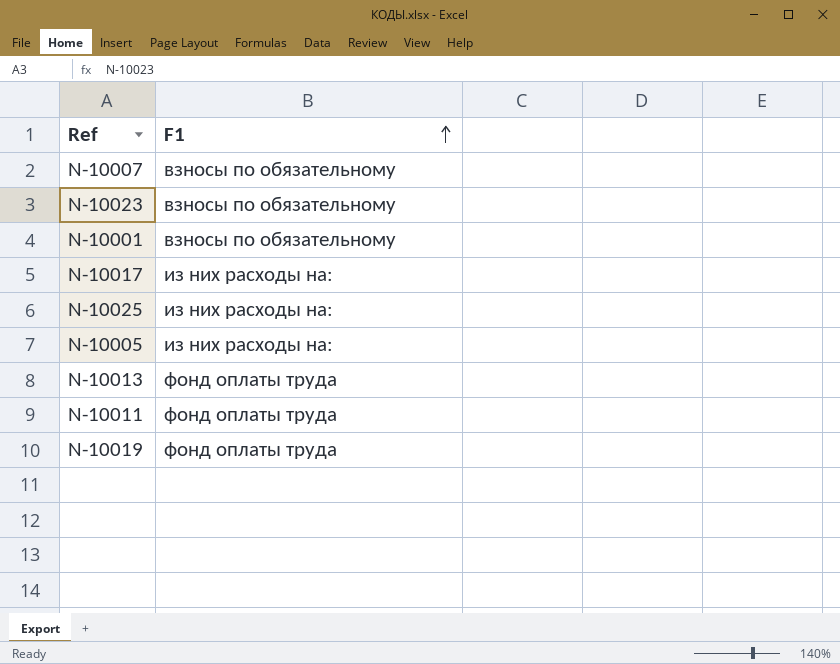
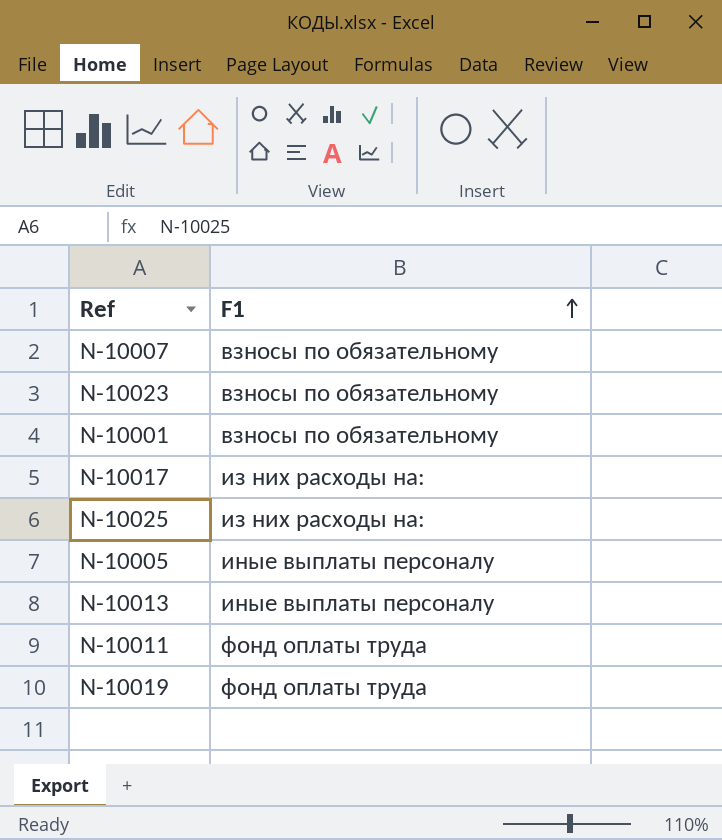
N-10005 | F1: из них расходы на: -> иные выплаты персоналу
N-10013 | F1: фонд оплаты труда -> иные выплаты персоналу

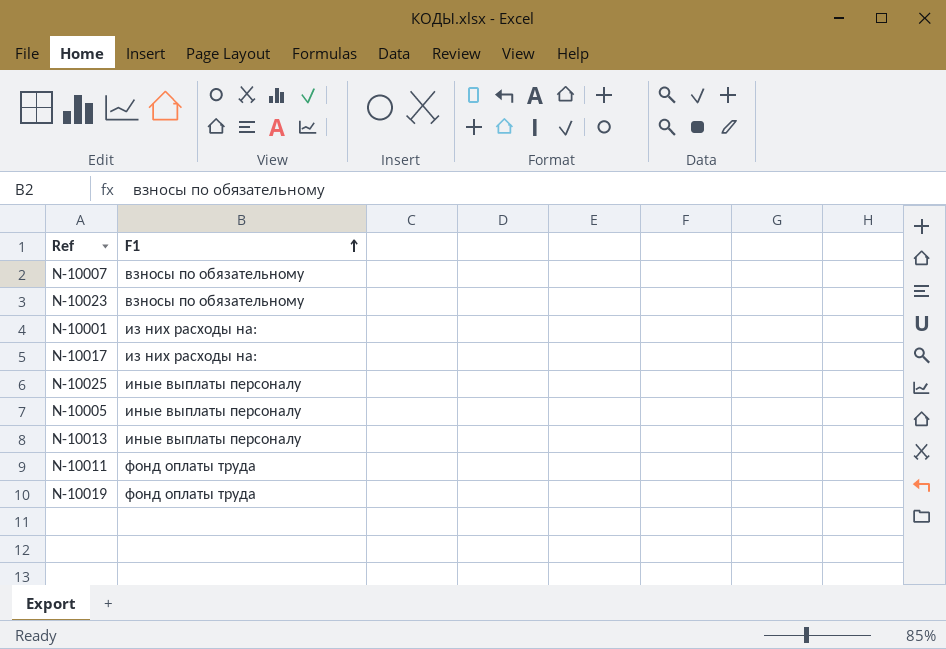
N-10001 | F1: взносы по обязательному -> из них расходы на:
N-10025 | F1: из них расходы на: -> иные выплаты персоналу

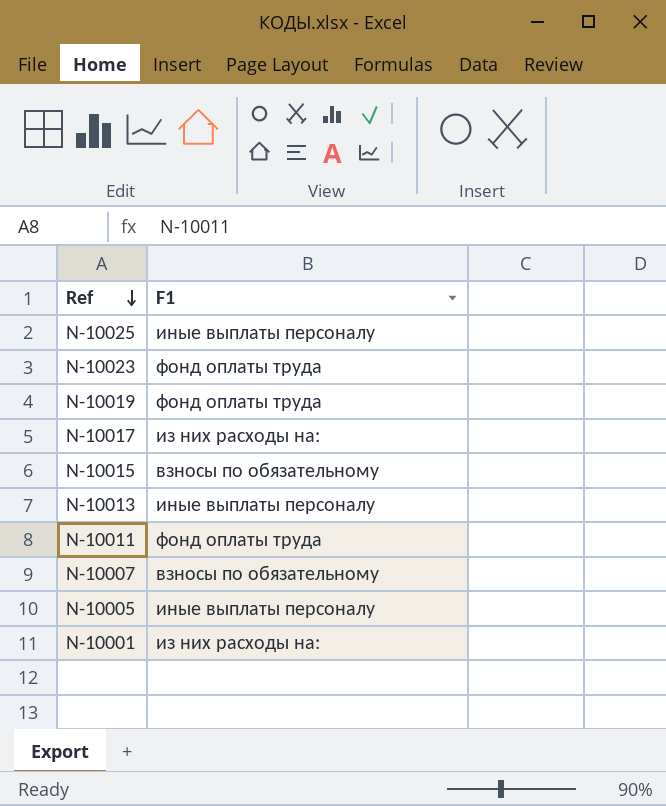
row order: F1 ascending -> Ref descending
N-10023 | F1: взносы по обязательному -> фонд оплаты труда
row N-10015: none -> взносы по обязательному

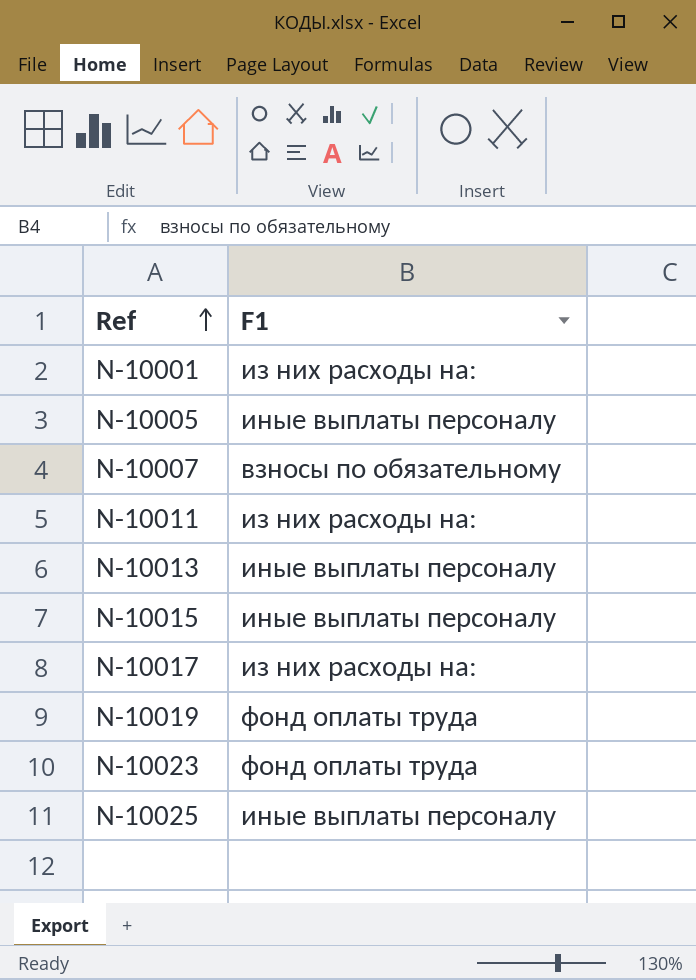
row order: Ref descending -> Ref ascending
N-10011 | F1: фонд оплаты труда -> из них расходы на:
N-10015 | F1: взносы по обязательному -> иные выплаты персоналу

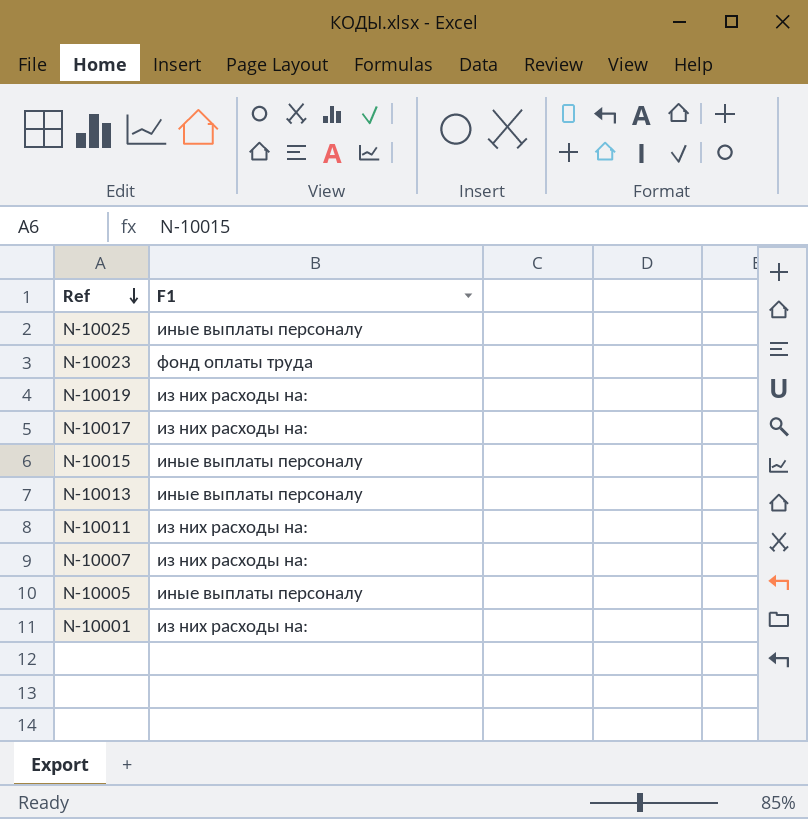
row order: Ref ascending -> Ref descending
N-10019 | F1: фонд оплаты труда -> из них расходы на:
N-10007 | F1: взносы по обязательному -> из них расходы на:

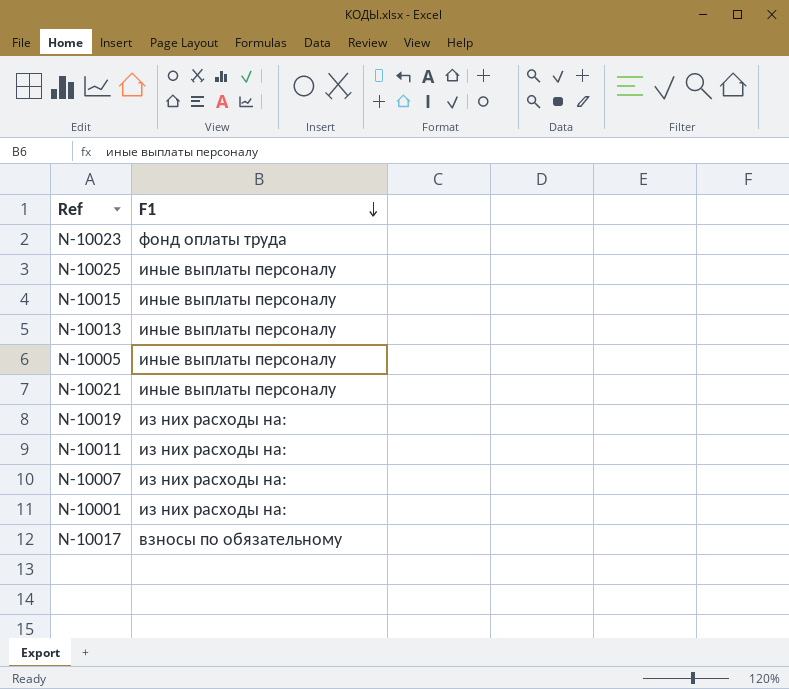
row order: Ref descending -> F1 descending
row N-10021: none -> иные выплаты персоналу
N-10017 | F1: из них расходы на: -> взносы по обязательному

